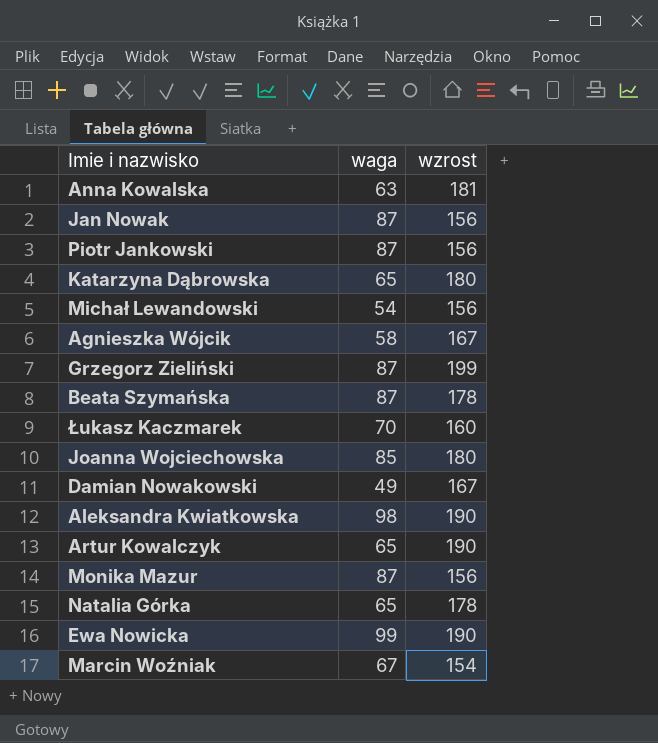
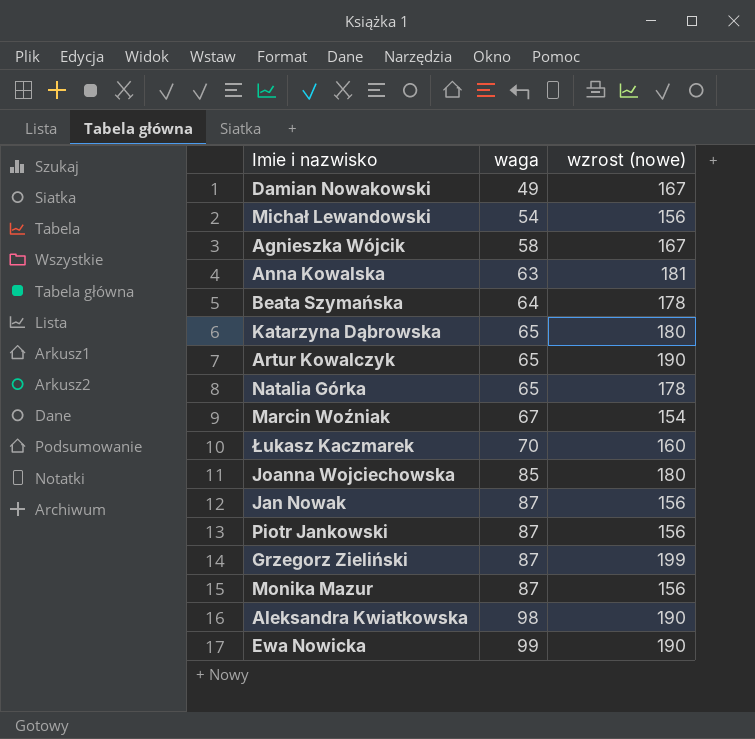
row order: none -> waga ascending
column name: wzrost -> wzrost (nowe)
Beata Szymańska | waga: 87 -> 64

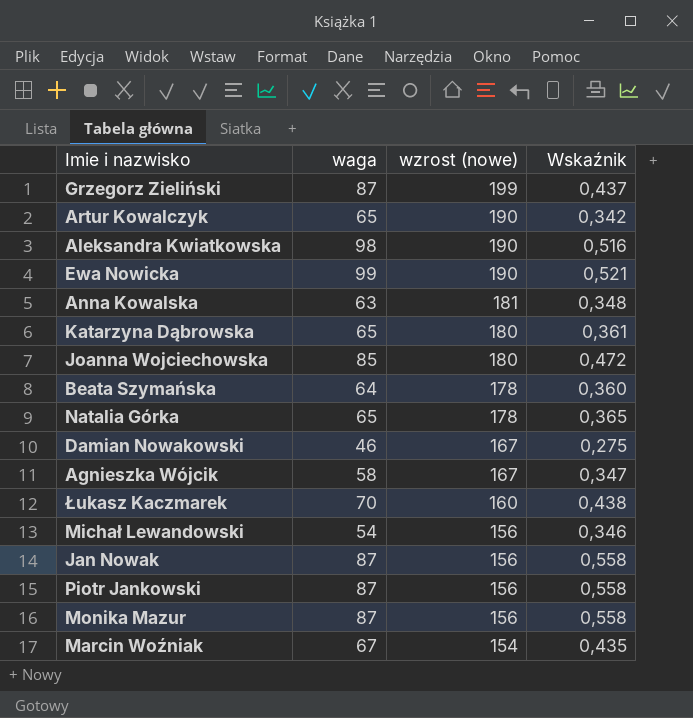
row order: waga ascending -> wzrost (nowe) descending
column Wskaźnik | formula: none -> [waga] / [wzrost (nowe)]
Damian Nowakowski | waga: 49 -> 46

